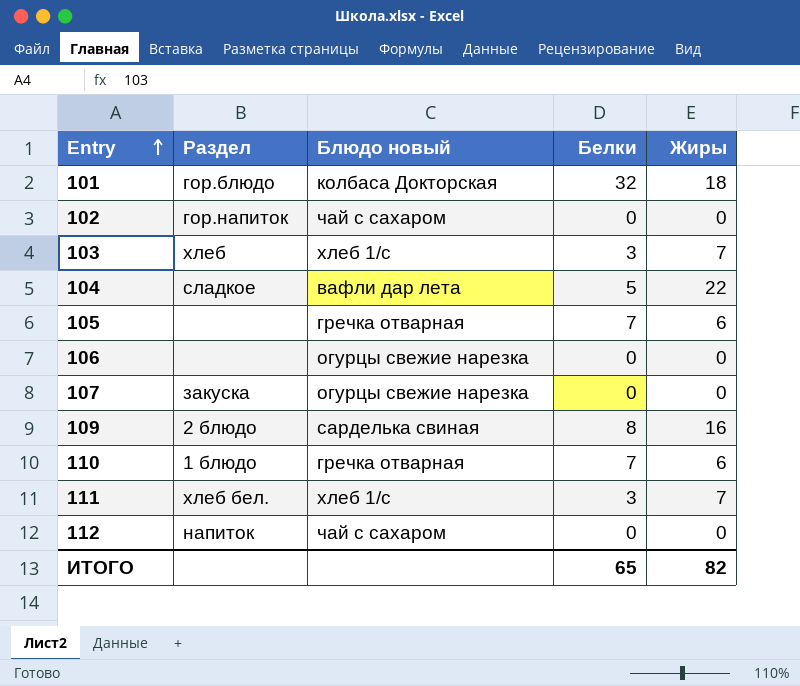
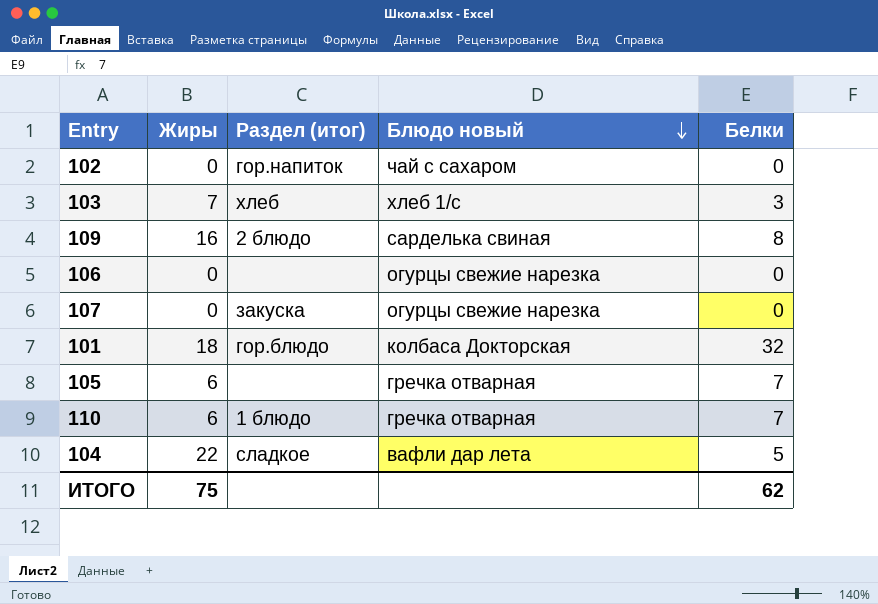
row order: Entry ascending -> Блюдо новый descending
column Жиры | position: 5 -> 2
column name: Раздел -> Раздел (итог)
row 111: хлеб бел. | хлеб 1/с | 3 | 7 -> none
row 112: напиток | чай с сахаром | 0 | 0 -> none
ИТОГО | Жиры: 82 -> 75
ИТОГО | Белки: 65 -> 62

